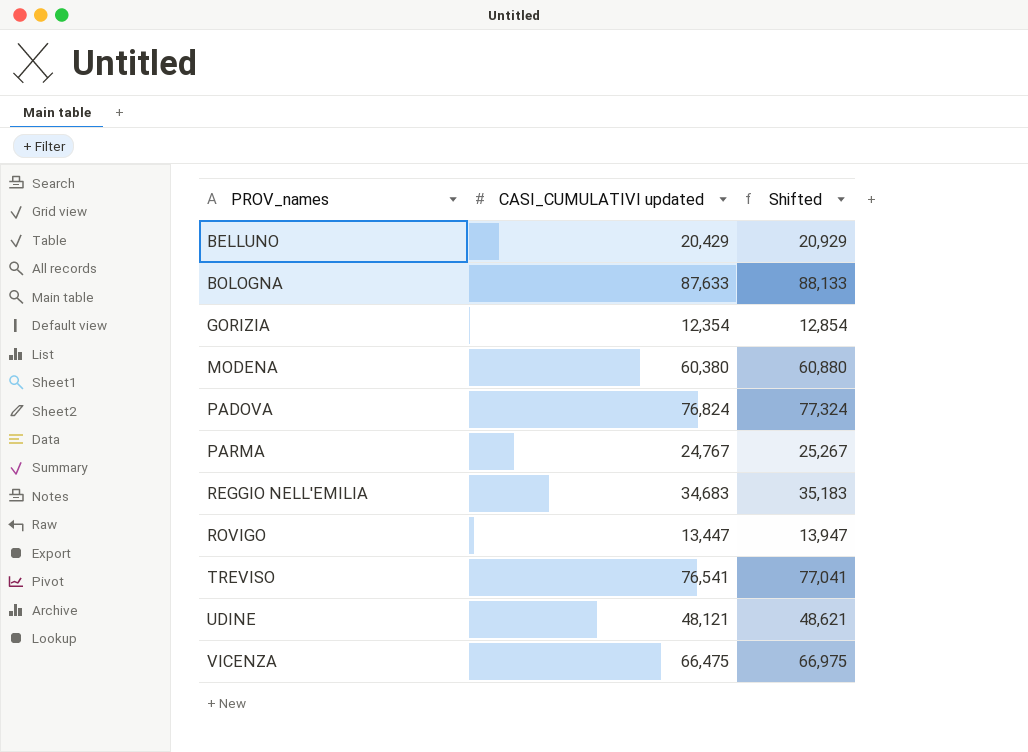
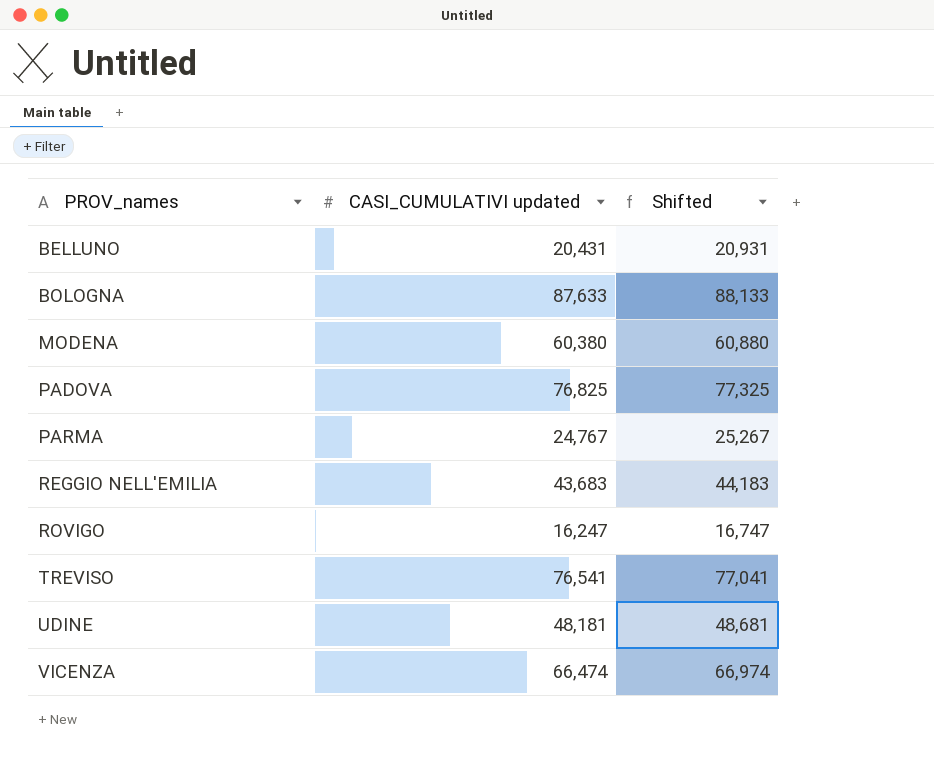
row GORIZIA: 12,354 | 12,854 -> none
BELLUNO | CASI_CUMULATIVI updated: 20,429 -> 20,431
BELLUNO | Shifted: 20,929 -> 20,931
PADOVA | CASI_CUMULATIVI updated: 76,824 -> 76,825
PADOVA | Shifted: 77,324 -> 77,325
REGGIO NELL'EMILIA | CASI_CUMULATIVI updated: 34,683 -> 43,683
REGGIO NELL'EMILIA | Shifted: 35,183 -> 44,183
ROVIGO | CASI_CUMULATIVI updated: 13,447 -> 16,247
ROVIGO | Shifted: 13,947 -> 16,747
UDINE | CASI_CUMULATIVI updated: 48,121 -> 48,181
UDINE | Shifted: 48,621 -> 48,681
VICENZA | CASI_CUMULATIVI updated: 66,475 -> 66,474
VICENZA | Shifted: 66,975 -> 66,974

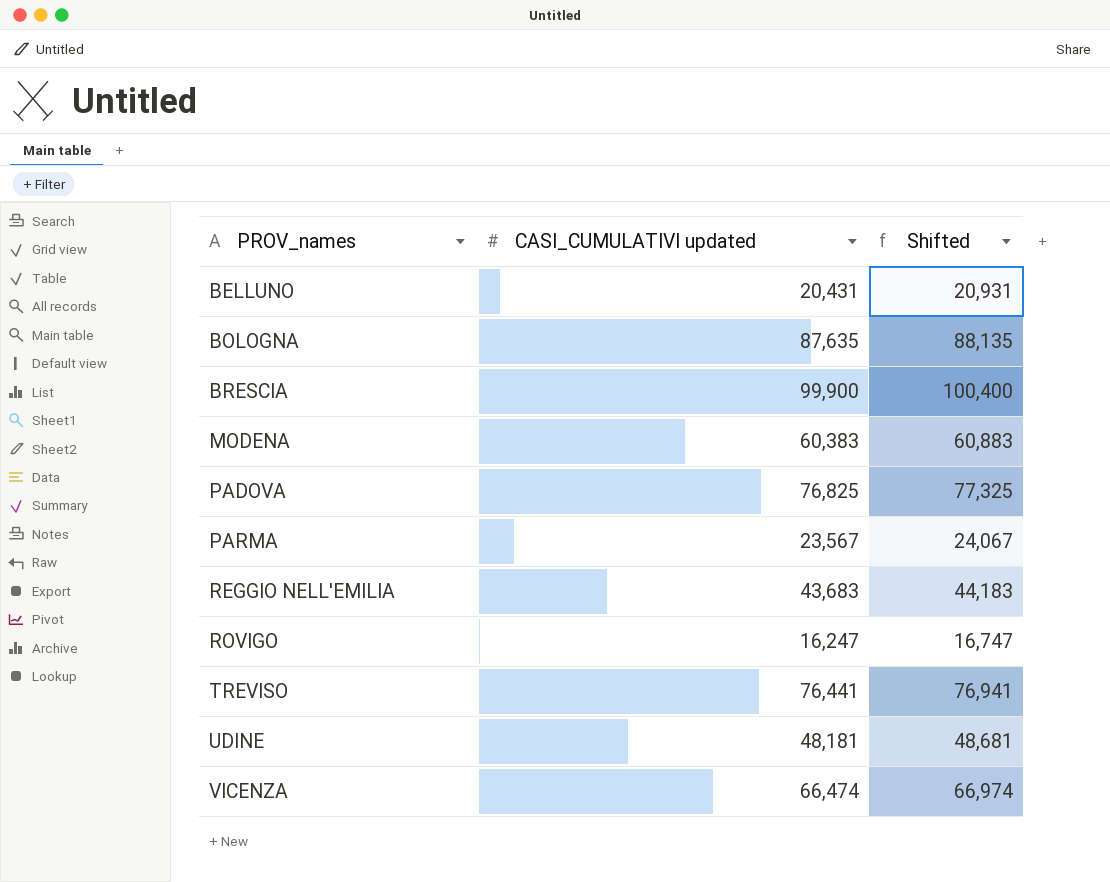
BOLOGNA | CASI_CUMULATIVI updated: 87,633 -> 87,635
BOLOGNA | Shifted: 88,133 -> 88,135
row BRESCIA: none -> 99,900 | 100,400
MODENA | CASI_CUMULATIVI updated: 60,380 -> 60,383
MODENA | Shifted: 60,880 -> 60,883
PARMA | CASI_CUMULATIVI updated: 24,767 -> 23,567
PARMA | Shifted: 25,267 -> 24,067
TREVISO | CASI_CUMULATIVI updated: 76,541 -> 76,441
TREVISO | Shifted: 77,041 -> 76,941

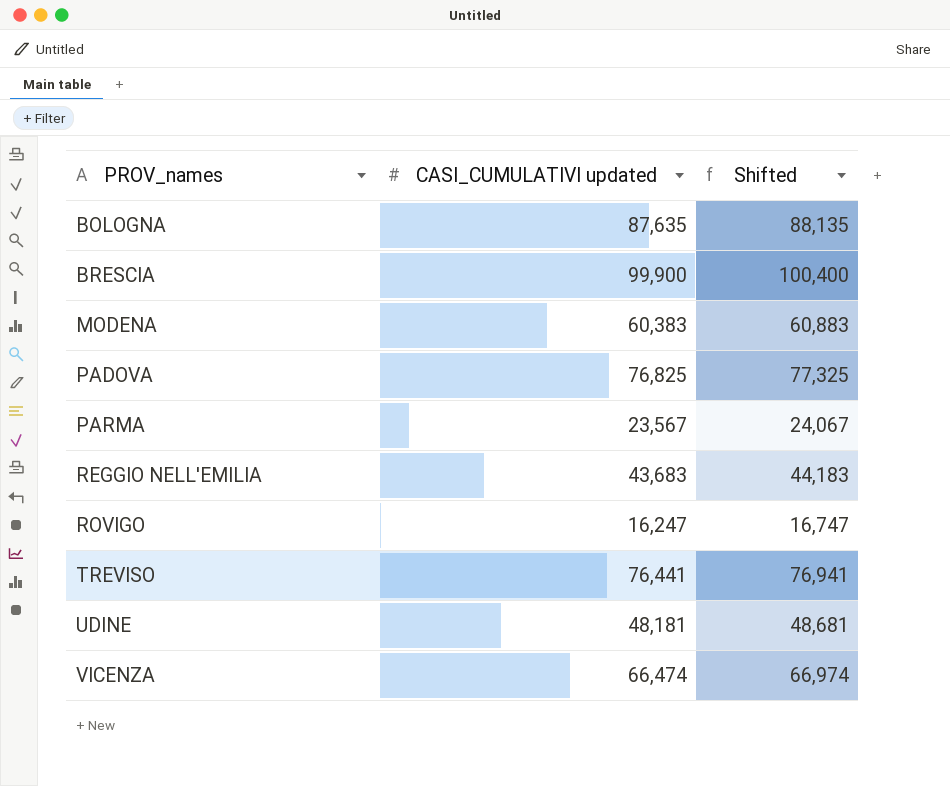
row BELLUNO: 20,431 | 20,931 -> none

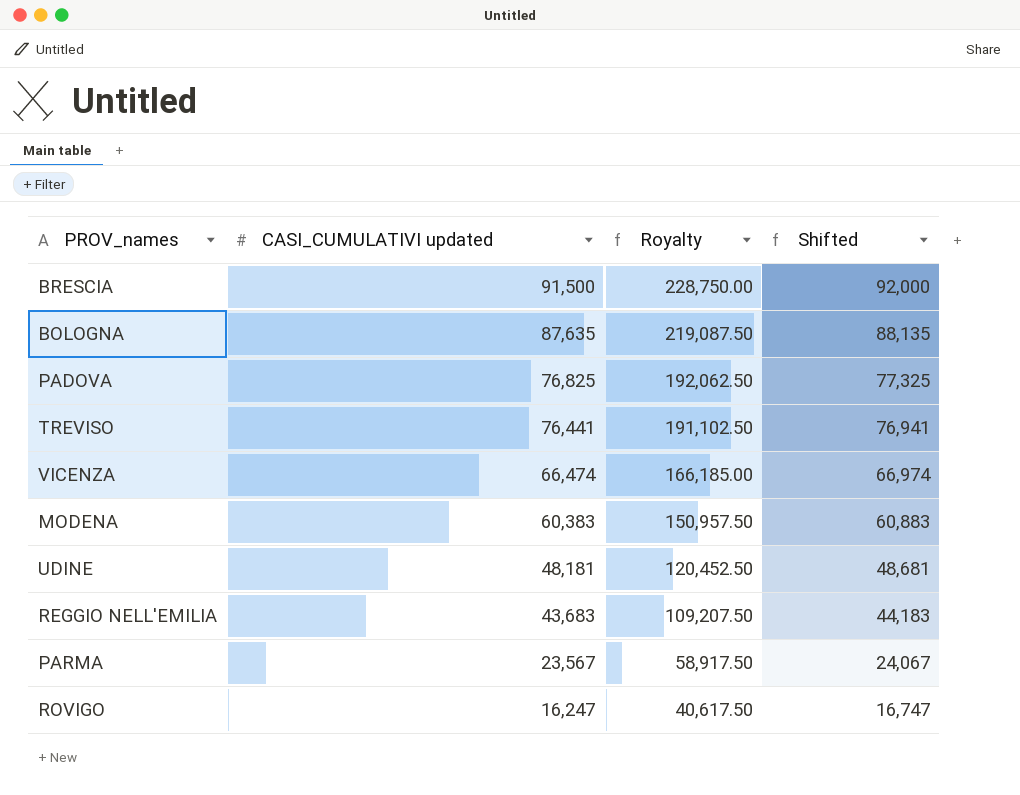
row order: PROV_names ascending -> CASI_CUMULATIVI updated descending
column Royalty | formula: none -> [CASI_CUMULATIVI updated] * 2.5
BRESCIA | CASI_CUMULATIVI updated: 99,900 -> 91,500
BRESCIA | Shifted: 100,400 -> 92,000

